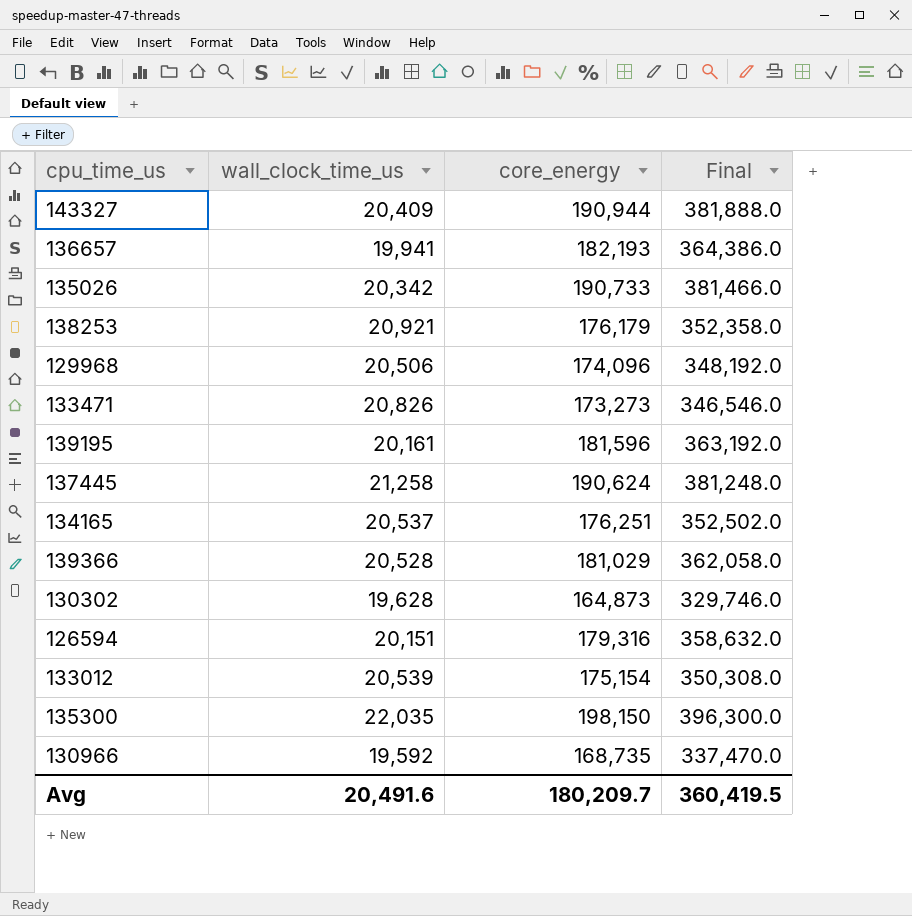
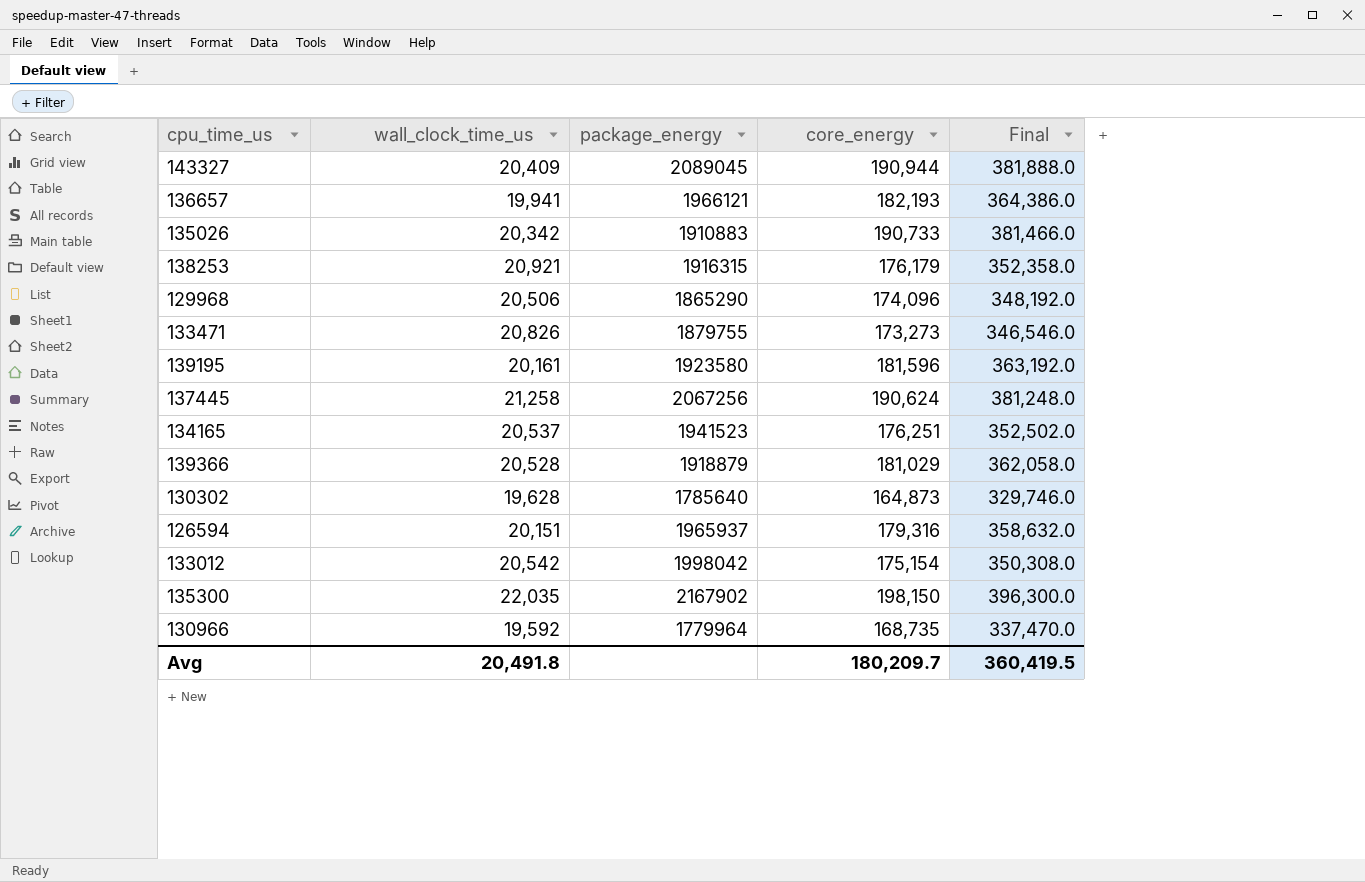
column package_energy | position: none -> 3
133012 | wall_clock_time_us: 20,539 -> 20,542
Avg | wall_clock_time_us: 20,491.6 -> 20,491.8

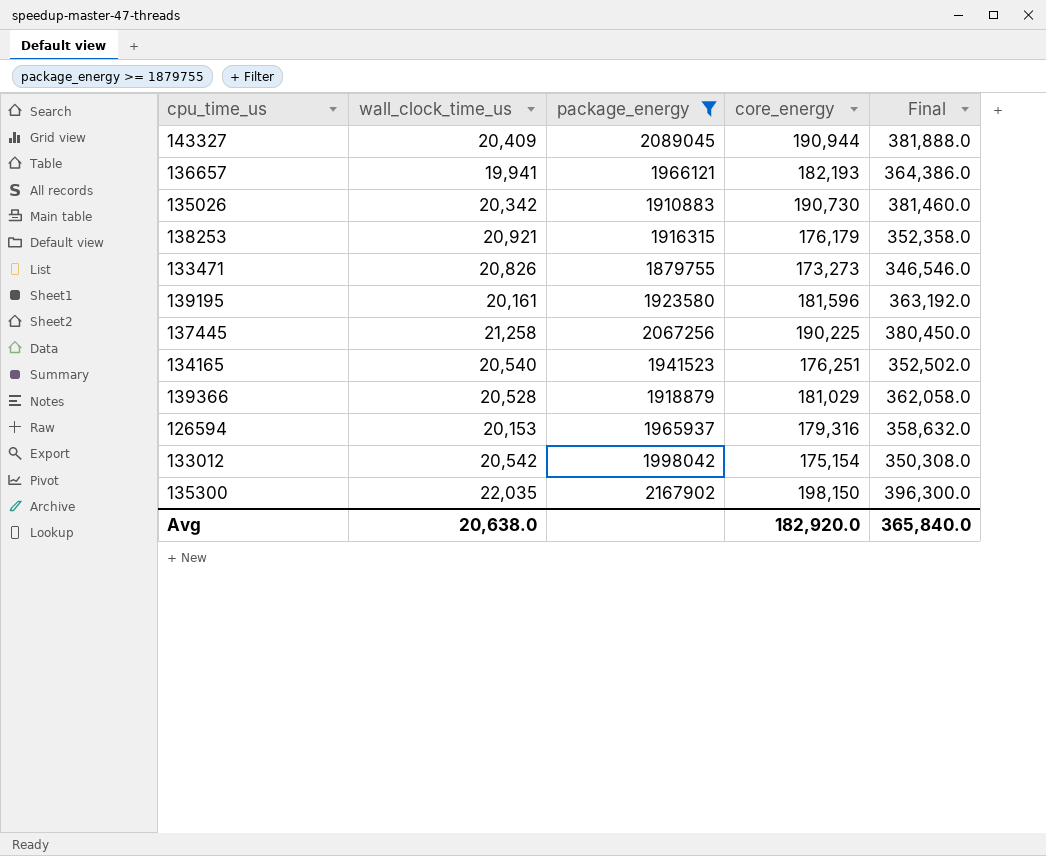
filter: none -> package_energy >= 1879755
135026 | core_energy: 190,733 -> 190,730
135026 | Final: 381,466.0 -> 381,460.0
137445 | core_energy: 190,624 -> 190,225
137445 | Final: 381,248.0 -> 380,450.0
134165 | wall_clock_time_us: 20,537 -> 20,540
126594 | wall_clock_time_us: 20,151 -> 20,153
Avg | wall_clock_time_us: 20,491.8 -> 20,638.0
Avg | core_energy: 180,209.7 -> 182,920.0
Avg | Final: 360,419.5 -> 365,840.0

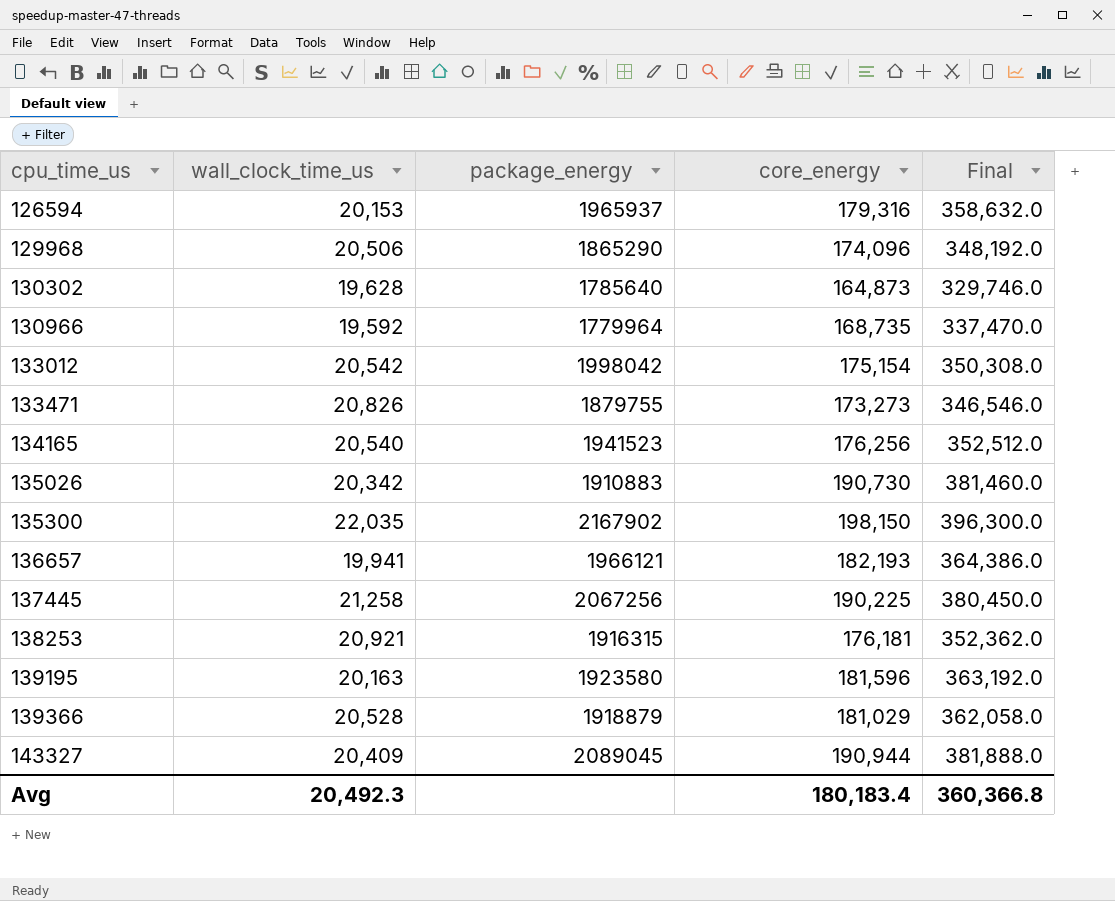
filter: package_energy >= 1879755 -> none
row order: none -> cpu_time_us ascending
134165 | core_energy: 176,251 -> 176,256
134165 | Final: 352,502.0 -> 352,512.0
138253 | core_energy: 176,179 -> 176,181
138253 | Final: 352,358.0 -> 352,362.0
139195 | wall_clock_time_us: 20,161 -> 20,163
Avg | wall_clock_time_us: 20,638.0 -> 20,492.3
Avg | core_energy: 182,920.0 -> 180,183.4
Avg | Final: 365,840.0 -> 360,366.8

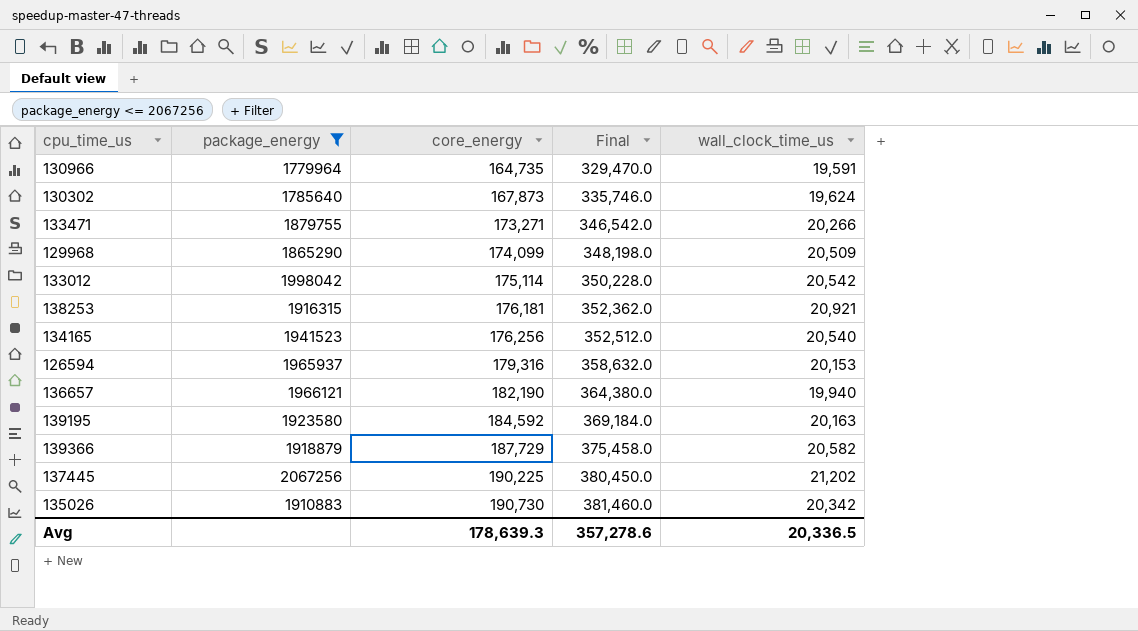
filter: none -> package_energy <= 2067256
row order: cpu_time_us ascending -> core_energy ascending
column wall_clock_time_us | position: 2 -> 5
130966 | core_energy: 168,735 -> 164,735
130966 | Final: 337,470.0 -> 329,470.0
130966 | wall_clock_time_us: 19,592 -> 19,591
130302 | core_energy: 164,873 -> 167,873
130302 | Final: 329,746.0 -> 335,746.0
130302 | wall_clock_time_us: 19,628 -> 19,624
133471 | core_energy: 173,273 -> 173,271
133471 | Final: 346,546.0 -> 346,542.0
133471 | wall_clock_time_us: 20,826 -> 20,266
129968 | core_energy: 174,096 -> 174,099
129968 | Final: 348,192.0 -> 348,198.0
129968 | wall_clock_time_us: 20,506 -> 20,509
133012 | core_energy: 175,154 -> 175,114
133012 | Final: 350,308.0 -> 350,228.0
136657 | core_energy: 182,193 -> 182,190
136657 | Final: 364,386.0 -> 364,380.0
136657 | wall_clock_time_us: 19,941 -> 19,940
139195 | core_energy: 181,596 -> 184,592
139195 | Final: 363,192.0 -> 369,184.0
139366 | core_energy: 181,029 -> 187,729
139366 | Final: 362,058.0 -> 375,458.0
139366 | wall_clock_time_us: 20,528 -> 20,582
137445 | wall_clock_time_us: 21,258 -> 21,202
Avg | core_energy: 180,183.4 -> 178,639.3
Avg | Final: 360,366.8 -> 357,278.6
Avg | wall_clock_time_us: 20,492.3 -> 20,336.5

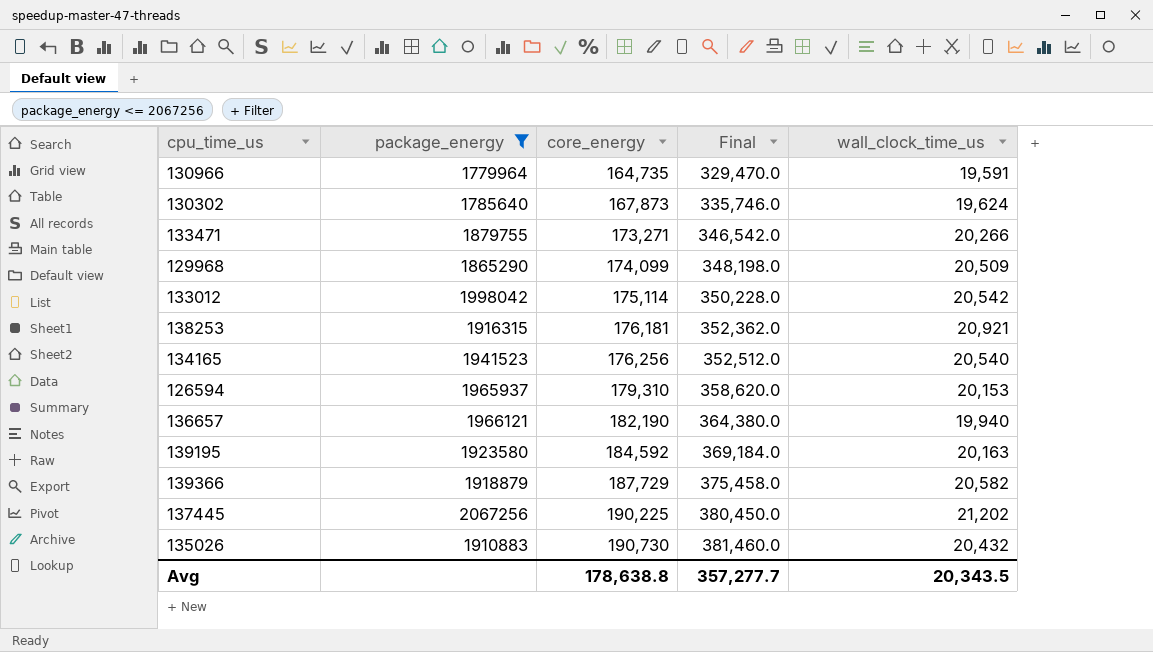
126594 | core_energy: 179,316 -> 179,310
126594 | Final: 358,632.0 -> 358,620.0
135026 | wall_clock_time_us: 20,342 -> 20,432
Avg | core_energy: 178,639.3 -> 178,638.8
Avg | Final: 357,278.6 -> 357,277.7
Avg | wall_clock_time_us: 20,336.5 -> 20,343.5

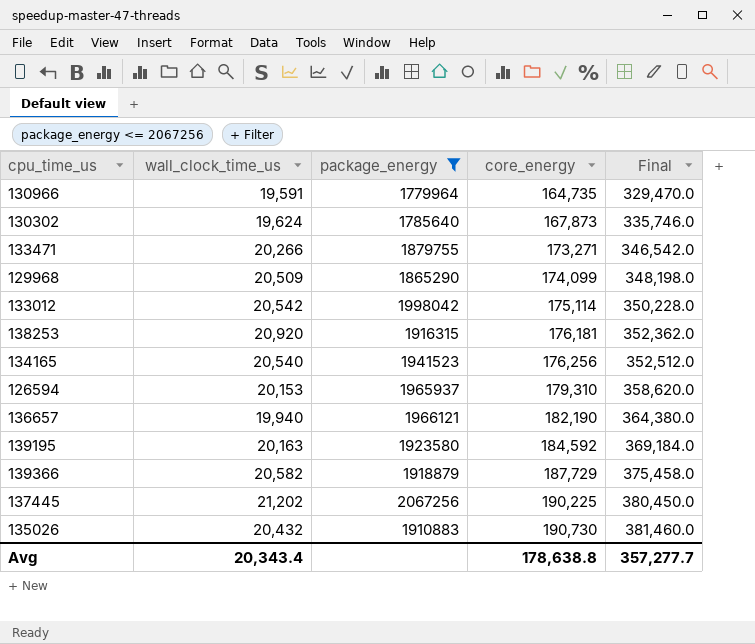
column wall_clock_time_us | position: 5 -> 2
138253 | wall_clock_time_us: 20,921 -> 20,920
Avg | wall_clock_time_us: 20,343.5 -> 20,343.4

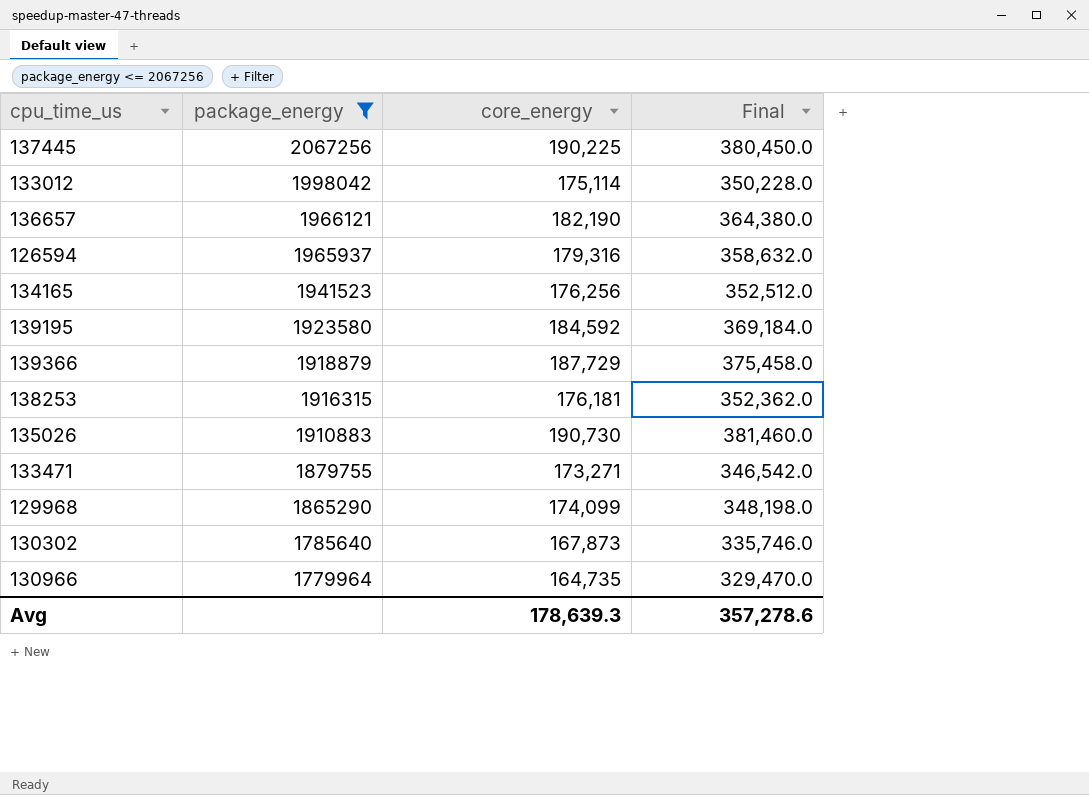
row order: core_energy ascending -> package_energy descending
column wall_clock_time_us | position: 2 -> none
126594 | core_energy: 179,310 -> 179,316
126594 | Final: 358,620.0 -> 358,632.0
Avg | core_energy: 178,638.8 -> 178,639.3
Avg | Final: 357,277.7 -> 357,278.6

